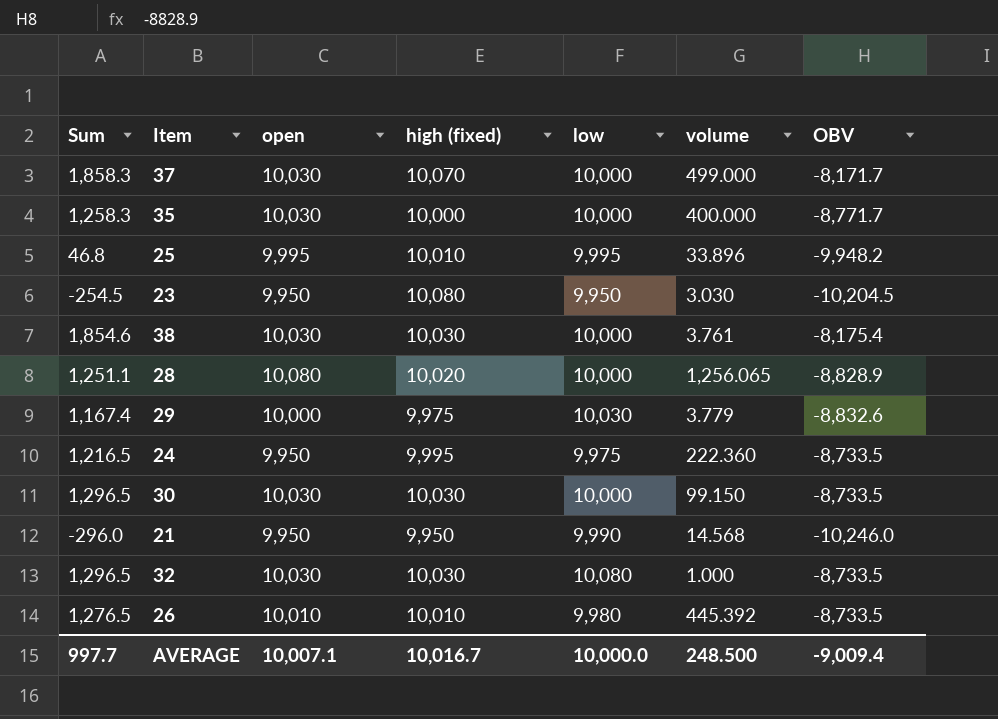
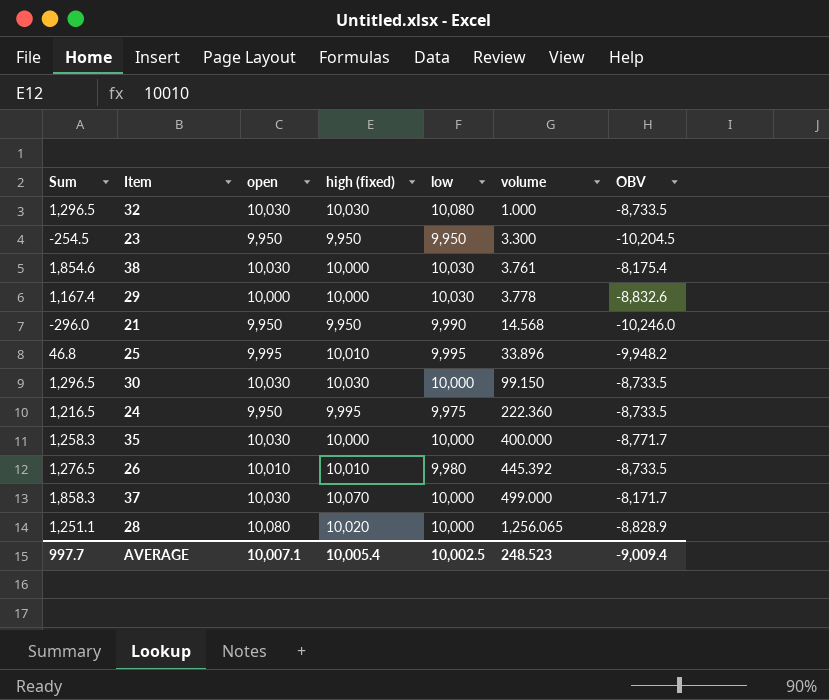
row order: none -> volume ascending
23 | high (fixed): 10,080 -> 9,950
23 | volume: 3.030 -> 3.300
38 | high (fixed): 10,030 -> 10,000
38 | low: 10,000 -> 10,030
29 | high (fixed): 9,975 -> 10,000
29 | volume: 3.779 -> 3.778
AVERAGE | high (fixed): 10,016.7 -> 10,005.4
AVERAGE | low: 10,000.0 -> 10,002.5
AVERAGE | volume: 248.500 -> 248.523

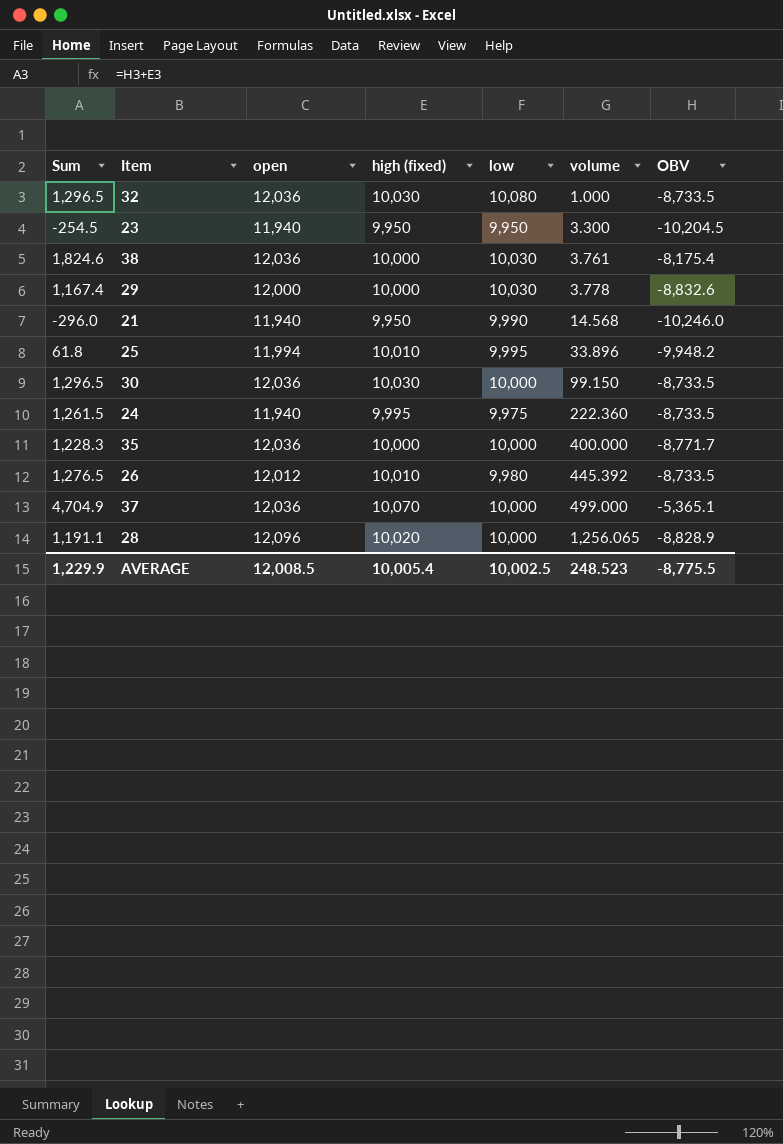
column Sum | formula: [open] + [OBV] -> [high (fixed)] + [OBV]
32 | open: 10,030 -> 12,036
23 | open: 9,950 -> 11,940
38 | open: 10,030 -> 12,036
29 | open: 10,000 -> 12,000
21 | open: 9,950 -> 11,940
25 | open: 9,995 -> 11,994
30 | open: 10,030 -> 12,036
24 | open: 9,950 -> 11,940
35 | open: 10,030 -> 12,036
26 | open: 10,010 -> 12,012
37 | open: 10,030 -> 12,036
37 | OBV: -8,171.7 -> -5,365.1
28 | open: 10,080 -> 12,096
AVERAGE | Sum: 997.7 -> 1,229.9
AVERAGE | open: 10,007.1 -> 12,008.5
AVERAGE | OBV: -9,009.4 -> -8,775.5

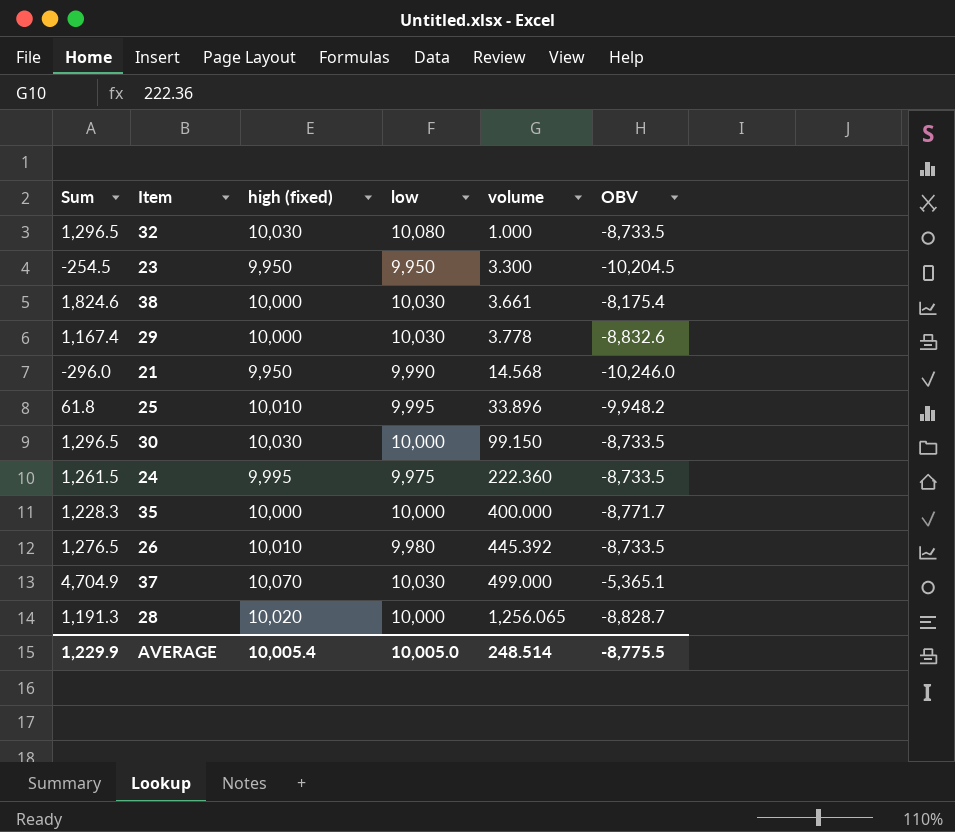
column open | position: 3 -> none
38 | volume: 3.761 -> 3.661
37 | low: 10,000 -> 10,030
28 | Sum: 1,191.1 -> 1,191.3
28 | OBV: -8,828.9 -> -8,828.7
AVERAGE | low: 10,002.5 -> 10,005.0
AVERAGE | volume: 248.523 -> 248.514

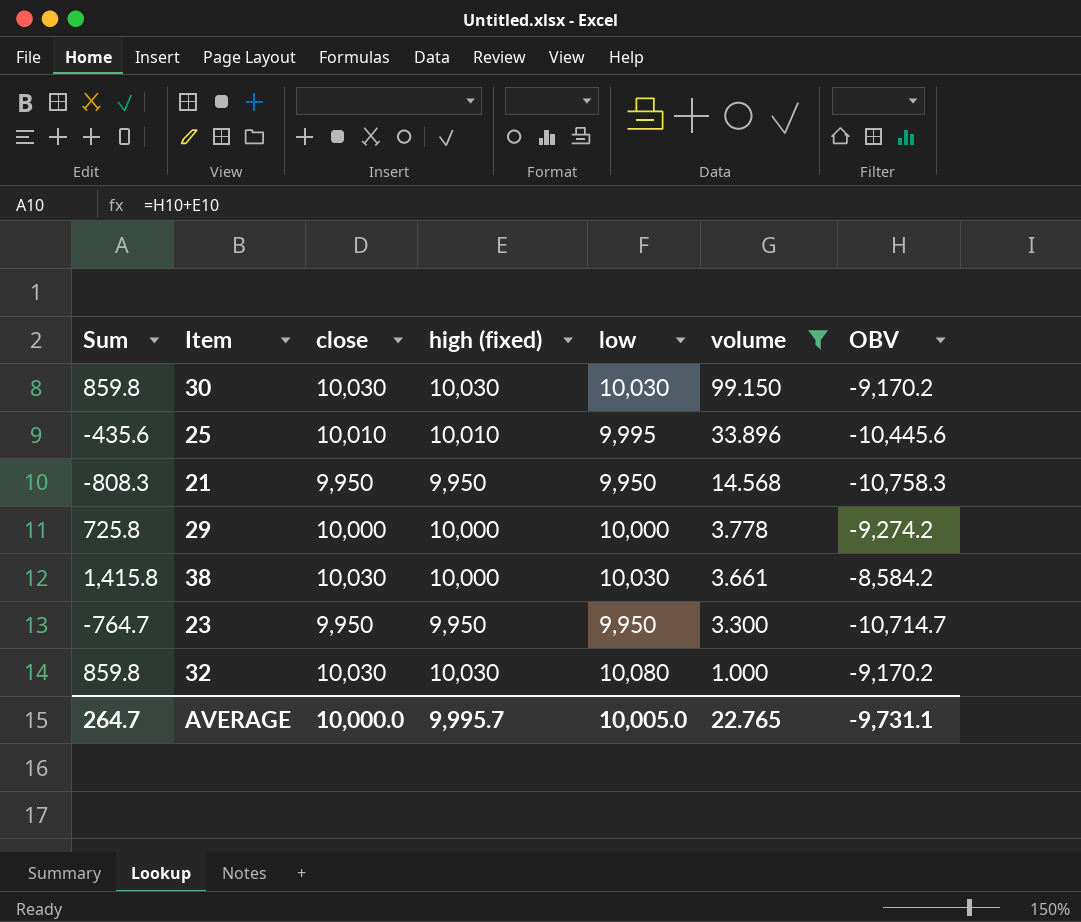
filter: none -> volume <= 99.150
row order: volume ascending -> volume descending
column close | position: none -> 3
30 | Sum: 1,296.5 -> 859.8
30 | low: 10,000 -> 10,030
30 | OBV: -8,733.5 -> -9,170.2
25 | Sum: 61.8 -> -435.6
25 | OBV: -9,948.2 -> -10,445.6
21 | Sum: -296.0 -> -808.3
21 | low: 9,990 -> 9,950
21 | OBV: -10,246.0 -> -10,758.3
29 | Sum: 1,167.4 -> 725.8
29 | low: 10,030 -> 10,000
29 | OBV: -8,832.6 -> -9,274.2
38 | Sum: 1,824.6 -> 1,415.8
38 | OBV: -8,175.4 -> -8,584.2
23 | Sum: -254.5 -> -764.7
23 | OBV: -10,204.5 -> -10,714.7
32 | Sum: 1,296.5 -> 859.8
32 | OBV: -8,733.5 -> -9,170.2
AVERAGE | Sum: 1,229.9 -> 264.7
AVERAGE | high (fixed): 10,005.4 -> 9,995.7
AVERAGE | volume: 248.514 -> 22.765
AVERAGE | OBV: -8,775.5 -> -9,731.1

